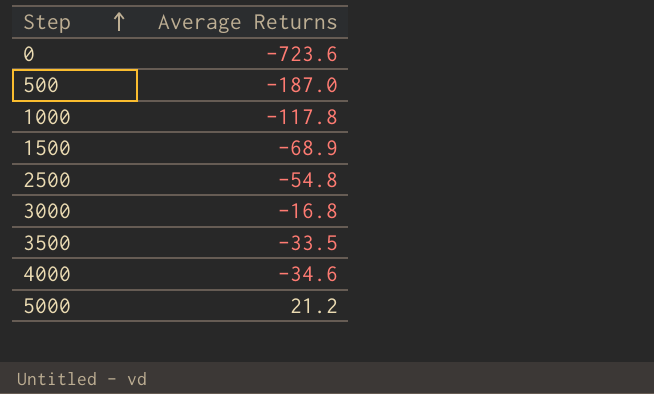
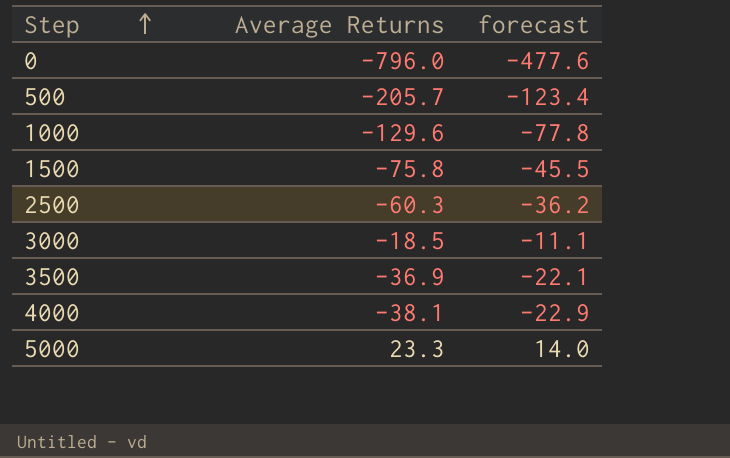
column forecast | formula: none -> [Average Returns] * 0.6
0 | Average Returns: -723.6 -> -796.0
500 | Average Returns: -187.0 -> -205.7
1000 | Average Returns: -117.8 -> -129.6
1500 | Average Returns: -68.9 -> -75.8
2500 | Average Returns: -54.8 -> -60.3
3000 | Average Returns: -16.8 -> -18.5
3500 | Average Returns: -33.5 -> -36.9
4000 | Average Returns: -34.6 -> -38.1
5000 | Average Returns: 21.2 -> 23.3

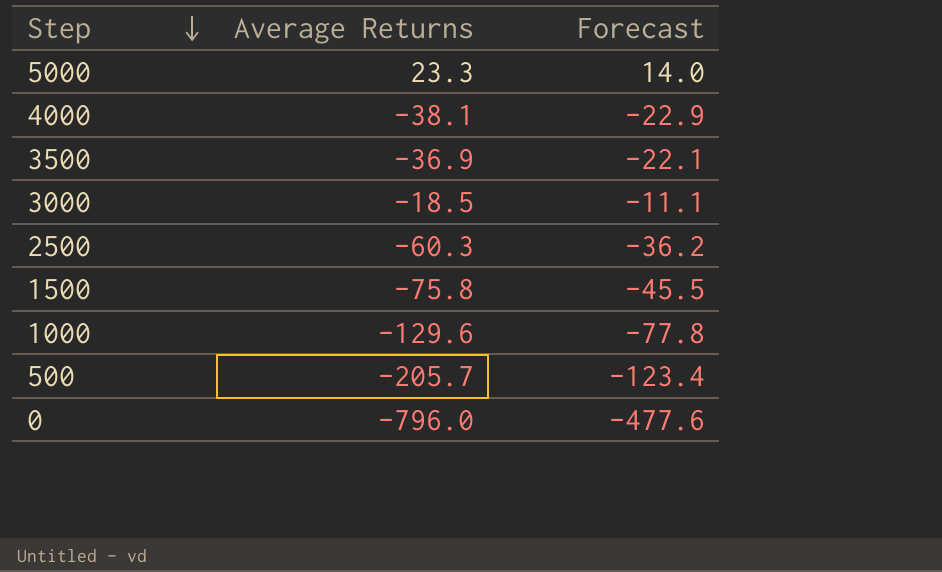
row order: Step ascending -> Step descending
column name: forecast -> Forecast

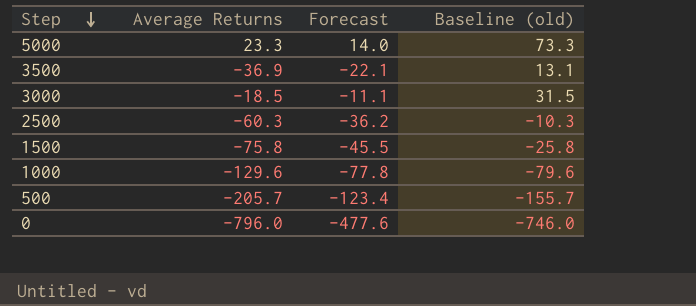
column Baseline (old) | formula: none -> [Average Returns] + 50
row 4000: -38.1 | -22.9 -> none

